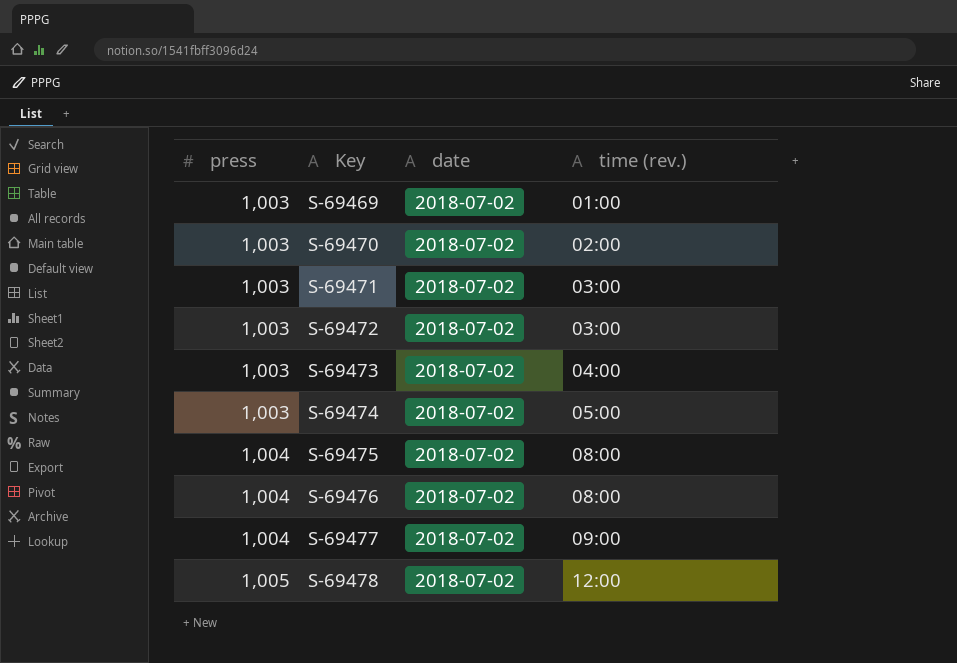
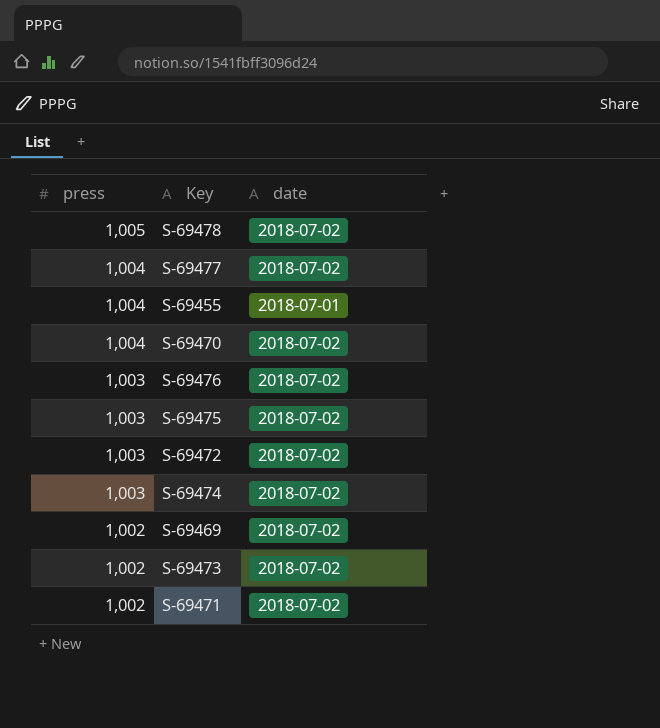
row order: press ascending -> press descending
column time (rev.) | position: 4 -> none
row S-69455: none -> 1,004 | 2018-07-01
S-69470 | press: 1,003 -> 1,004
S-69476 | press: 1,004 -> 1,003
S-69475 | press: 1,004 -> 1,003
S-69469 | press: 1,003 -> 1,002
S-69473 | press: 1,003 -> 1,002
S-69471 | press: 1,003 -> 1,002

